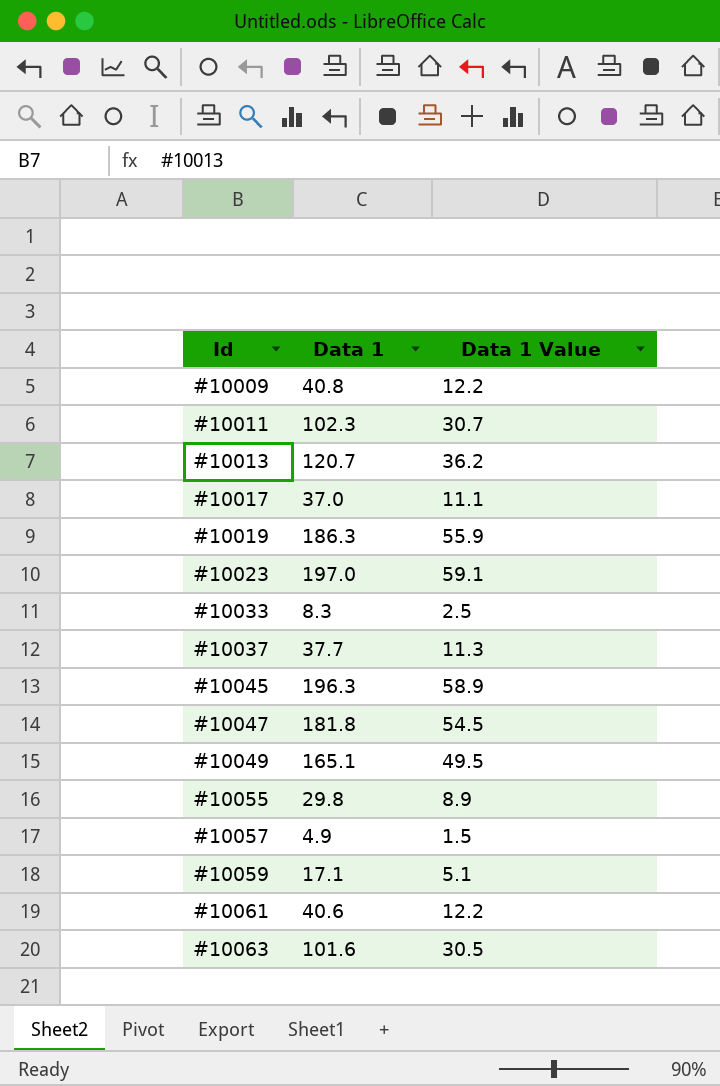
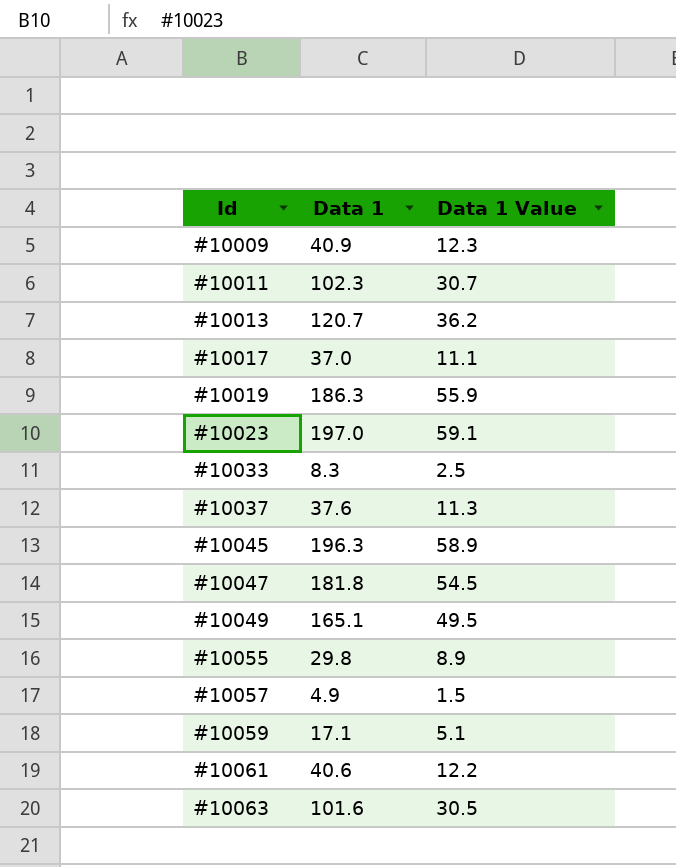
#10009 | Data 1: 40.8 -> 40.9
#10009 | Data 1 Value: 12.2 -> 12.3
#10037 | Data 1: 37.7 -> 37.6

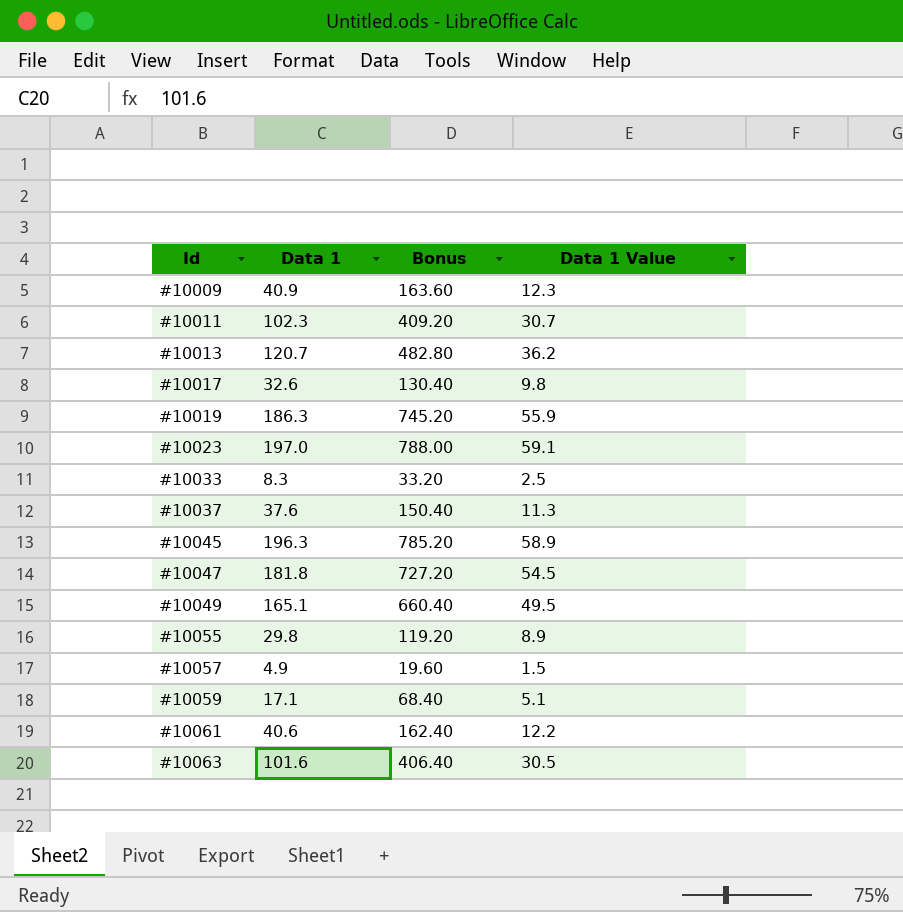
column Bonus | formula: none -> [Data 1] * 4
#10017 | Data 1: 37.0 -> 32.6
#10017 | Data 1 Value: 11.1 -> 9.8

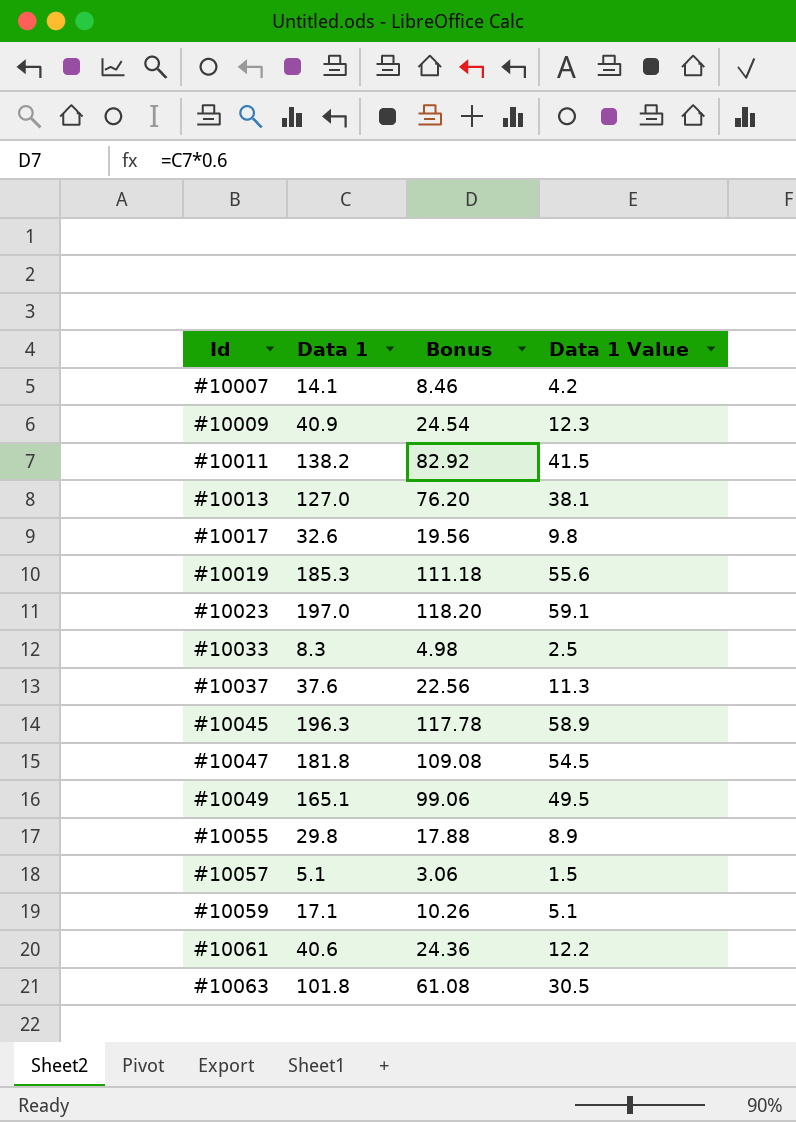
column Bonus | formula: [Data 1] * 4 -> [Data 1] * 0.6
row #10007: none -> 14.1 | 8.46 | 4.2
#10011 | Data 1: 102.3 -> 138.2
#10011 | Data 1 Value: 30.7 -> 41.5
#10013 | Data 1: 120.7 -> 127.0
#10013 | Data 1 Value: 36.2 -> 38.1
#10019 | Data 1: 186.3 -> 185.3
#10019 | Data 1 Value: 55.9 -> 55.6
#10057 | Data 1: 4.9 -> 5.1
#10063 | Data 1: 101.6 -> 101.8

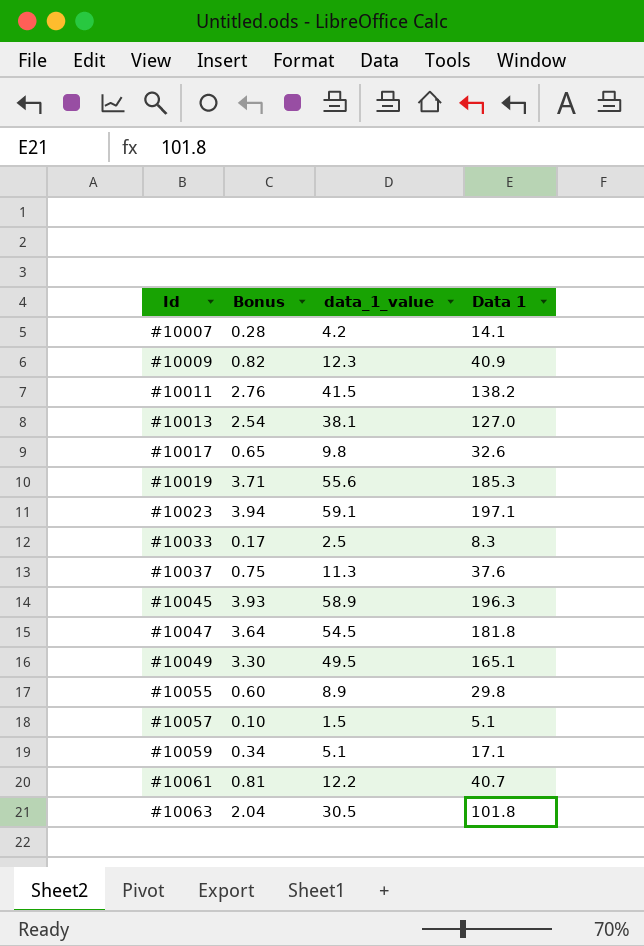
column Bonus | formula: [Data 1] * 0.6 -> [Data 1] * 0.02
column name: Data 1 Value -> data_1_value
column Data 1 | position: 2 -> 4
#10023 | Data 1: 197.0 -> 197.1
#10061 | Data 1: 40.6 -> 40.7

